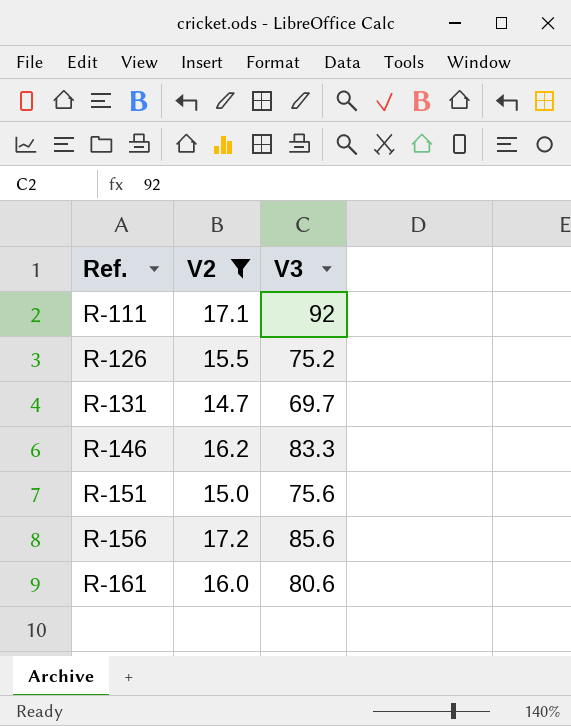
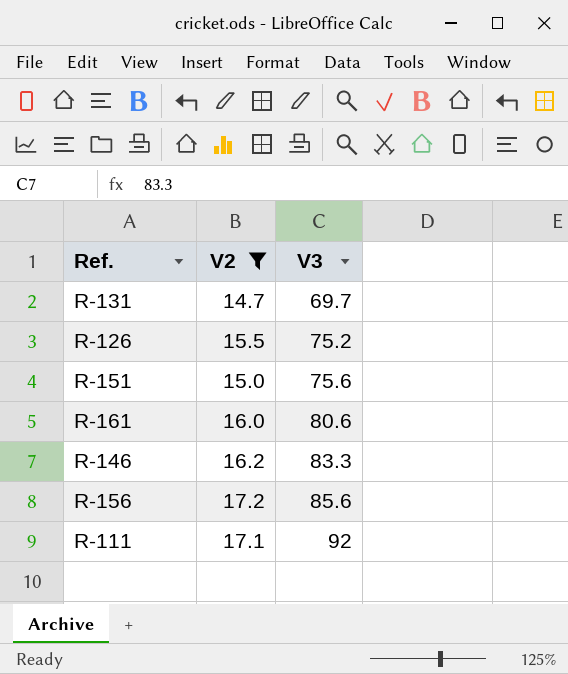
row order: Ref. ascending -> V3 ascending

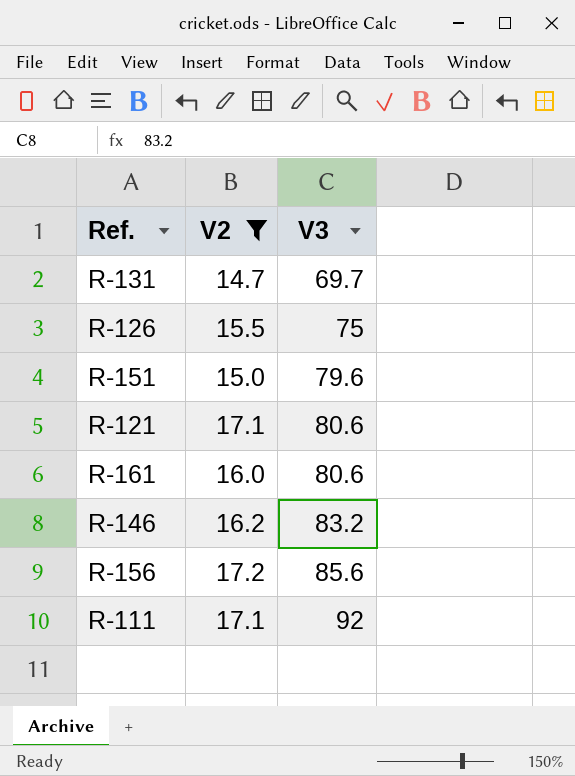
R-126 | V3: 75.2 -> 75
R-151 | V3: 75.6 -> 79.6
row R-121: none -> 17.1 | 80.6
R-146 | V3: 83.3 -> 83.2

